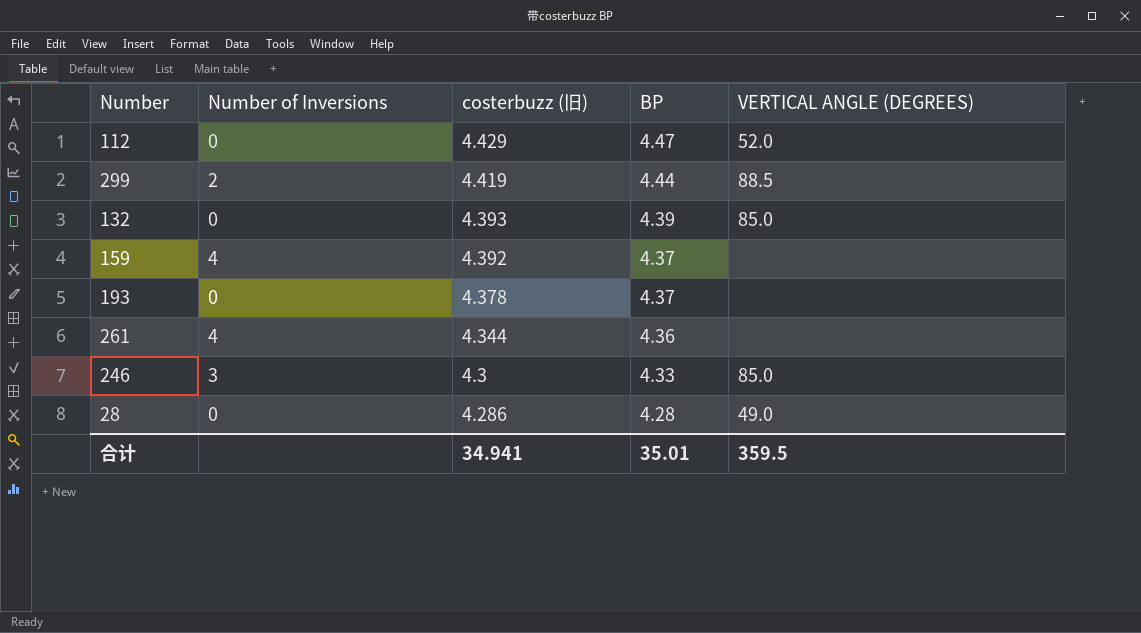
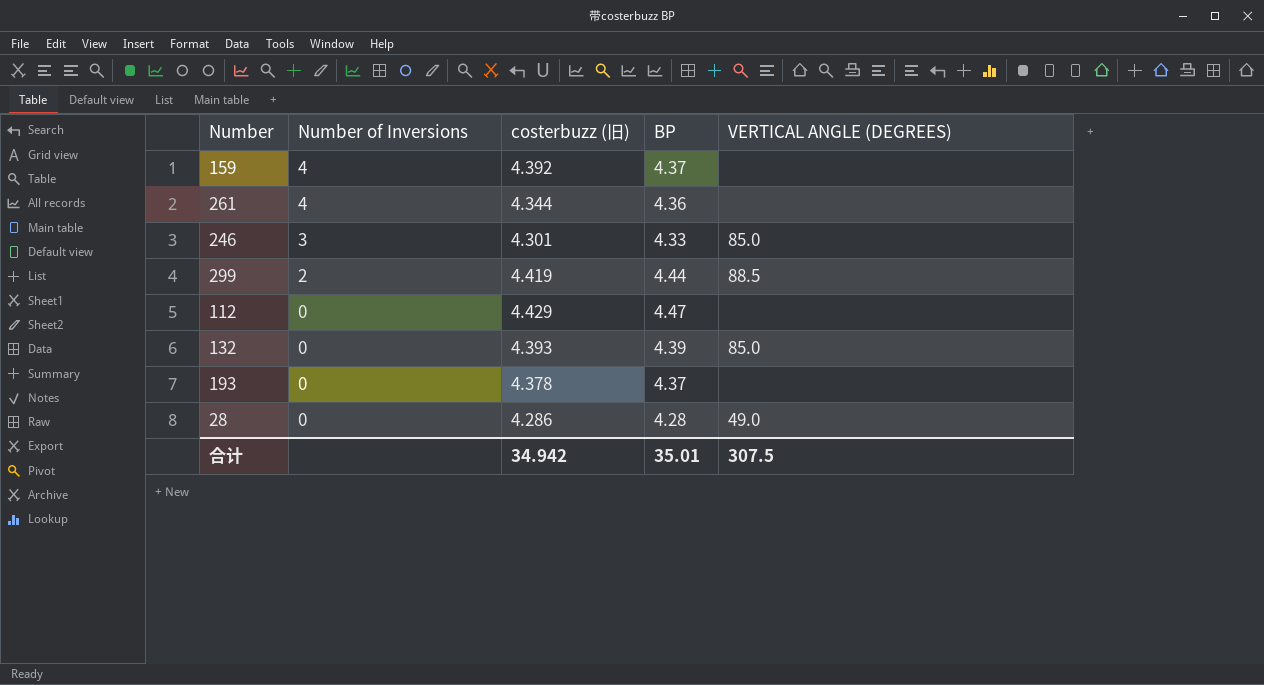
row order: costerbuzz (旧) descending -> Number of Inversions descending
246 | costerbuzz (旧): 4.3 -> 4.301
112 | VERTICAL ANGLE (DEGREES): 52.0 -> none
合计 | costerbuzz (旧): 34.941 -> 34.942
合计 | VERTICAL ANGLE (DEGREES): 359.5 -> 307.5

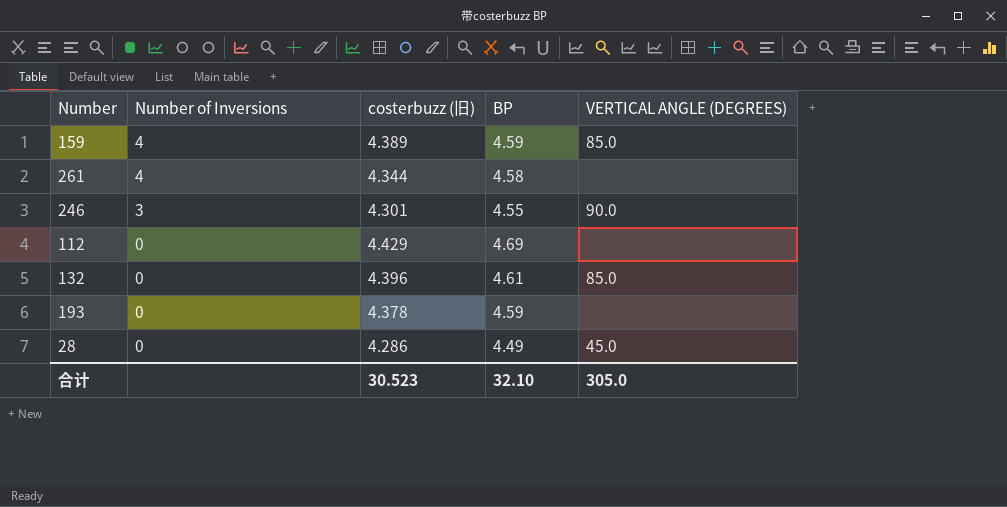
row 299: 2 | 4.419 | 4.44 | 88.5 -> none
159 | costerbuzz (旧): 4.392 -> 4.389
159 | BP: 4.37 -> 4.59
159 | VERTICAL ANGLE (DEGREES): none -> 85.0
261 | BP: 4.36 -> 4.58
246 | BP: 4.33 -> 4.55
246 | VERTICAL ANGLE (DEGREES): 85.0 -> 90.0
112 | BP: 4.47 -> 4.69
132 | costerbuzz (旧): 4.393 -> 4.396
132 | BP: 4.39 -> 4.61
193 | BP: 4.37 -> 4.59
28 | BP: 4.28 -> 4.49
28 | VERTICAL ANGLE (DEGREES): 49.0 -> 45.0
合计 | costerbuzz (旧): 34.942 -> 30.523
合计 | BP: 35.01 -> 32.10
合计 | VERTICAL ANGLE (DEGREES): 307.5 -> 305.0

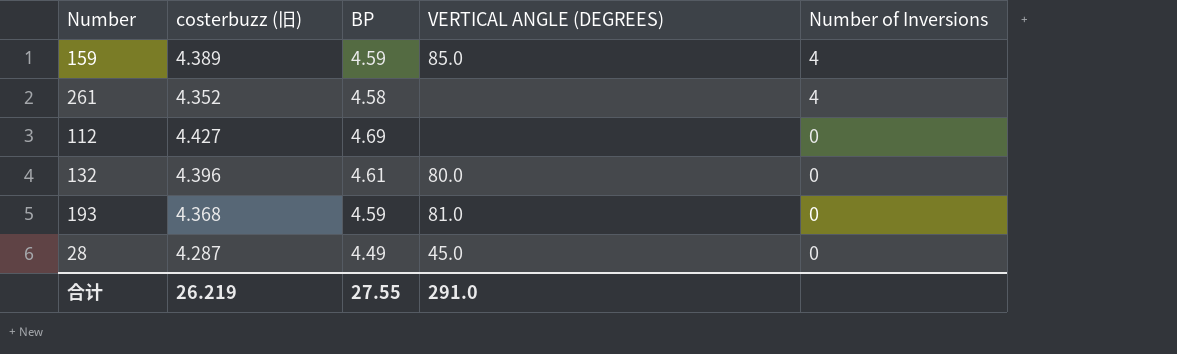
column Number of Inversions | position: 2 -> 5
row 246: 3 | 4.301 | 4.55 | 90.0 -> none
261 | costerbuzz (旧): 4.344 -> 4.352
112 | costerbuzz (旧): 4.429 -> 4.427
132 | VERTICAL ANGLE (DEGREES): 85.0 -> 80.0
193 | costerbuzz (旧): 4.378 -> 4.368
193 | VERTICAL ANGLE (DEGREES): none -> 81.0
28 | costerbuzz (旧): 4.286 -> 4.287
合计 | costerbuzz (旧): 30.523 -> 26.219
合计 | BP: 32.10 -> 27.55
合计 | VERTICAL ANGLE (DEGREES): 305.0 -> 291.0

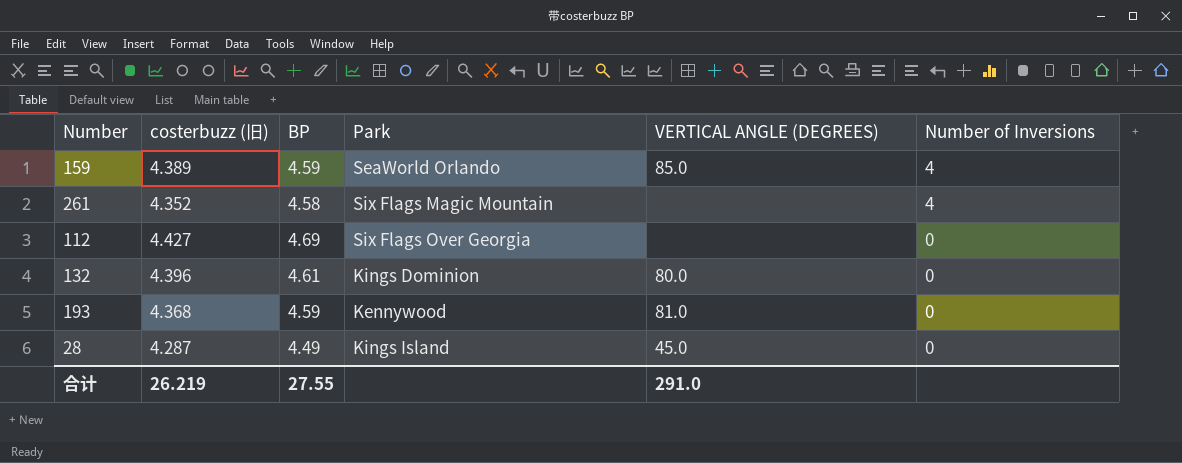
column Park | position: none -> 4

